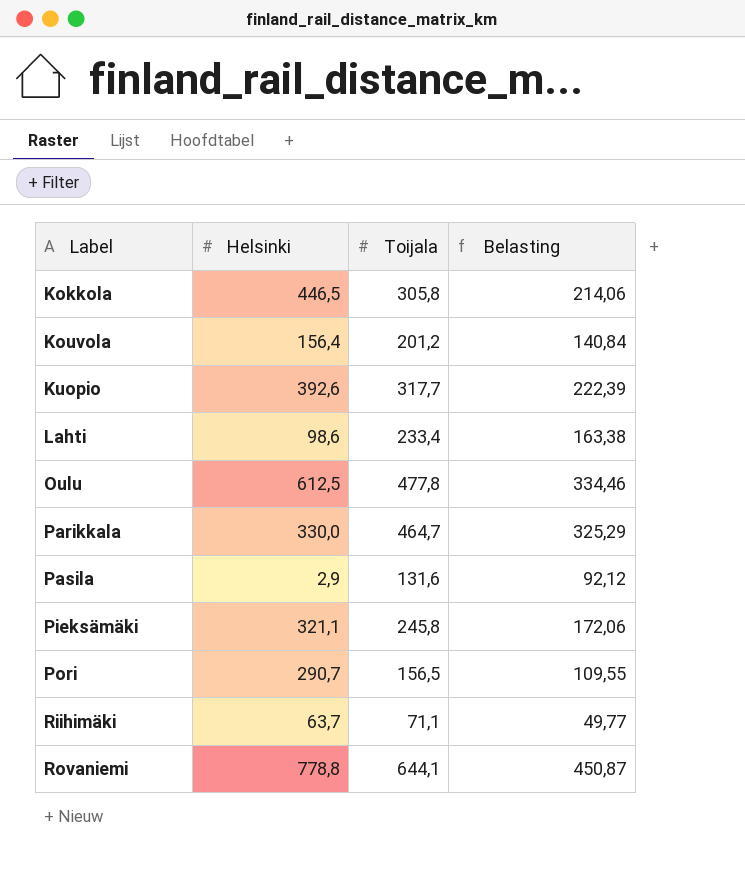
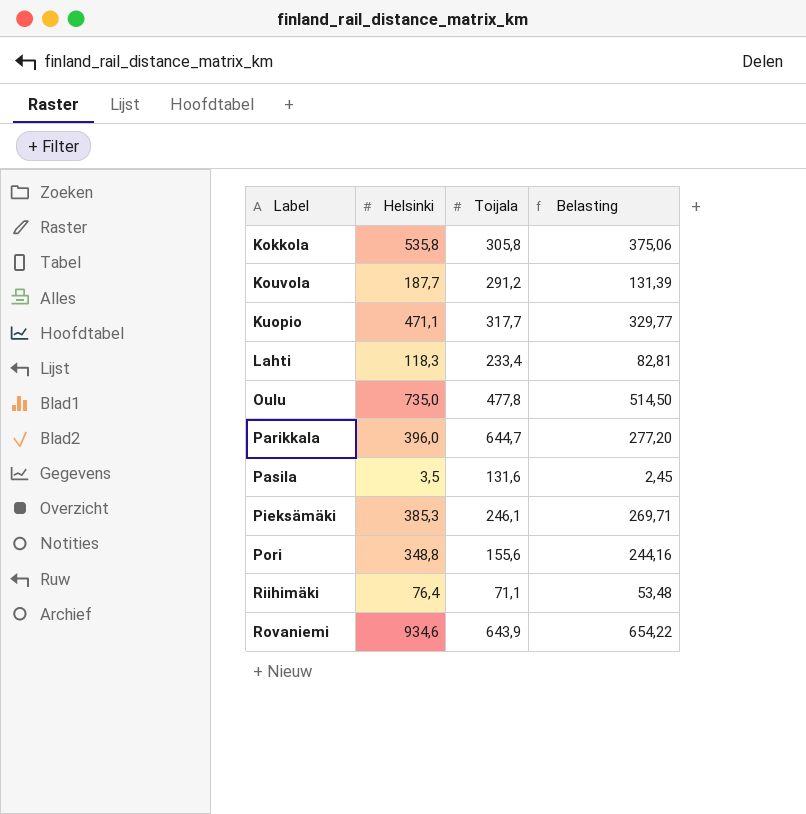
column Belasting | formula: [Toijala] * 0,7 -> [Helsinki] * 0,7
Kokkola | Helsinki: 446,5 -> 535,8
Kouvola | Helsinki: 156,4 -> 187,7
Kouvola | Toijala: 201,2 -> 291,2
Kuopio | Helsinki: 392,6 -> 471,1
Lahti | Helsinki: 98,6 -> 118,3
Oulu | Helsinki: 612,5 -> 735,0
Parikkala | Helsinki: 330,0 -> 396,0
Parikkala | Toijala: 464,7 -> 644,7
Pasila | Helsinki: 2,9 -> 3,5
Pieksämäki | Helsinki: 321,1 -> 385,3
Pieksämäki | Toijala: 245,8 -> 246,1
Pori | Helsinki: 290,7 -> 348,8
Pori | Toijala: 156,5 -> 155,6
Riihimäki | Helsinki: 63,7 -> 76,4
Rovaniemi | Helsinki: 778,8 -> 934,6
Rovaniemi | Toijala: 644,1 -> 643,9

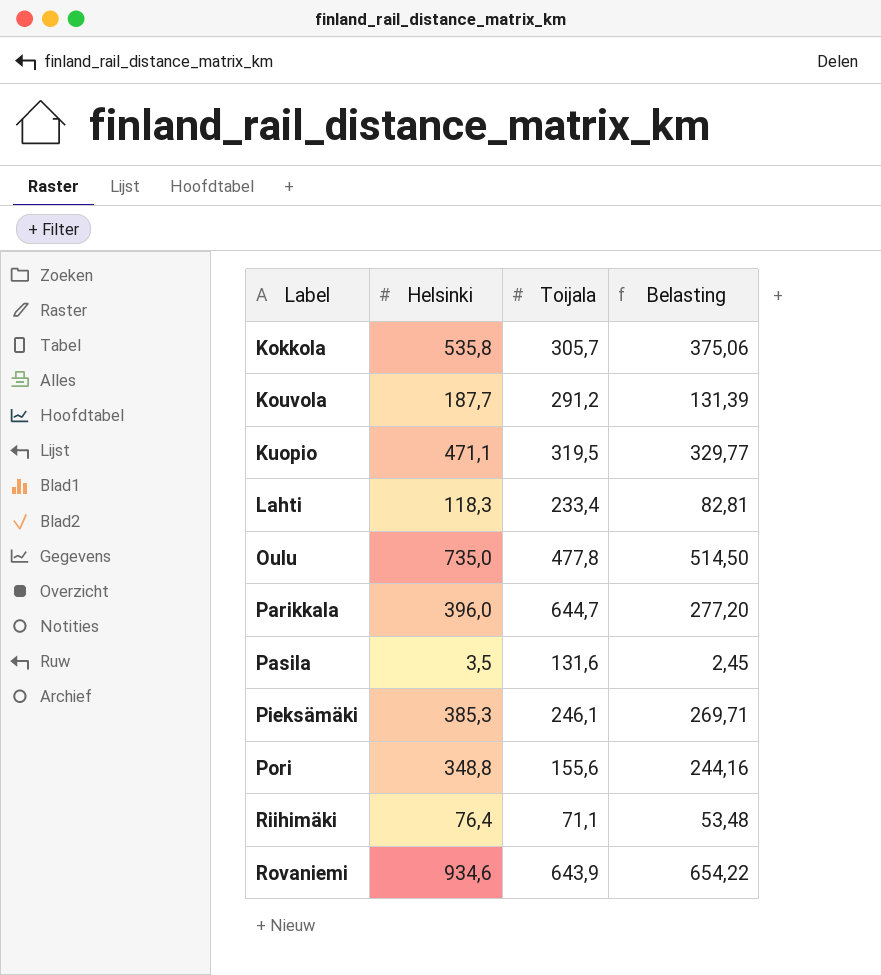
Kokkola | Toijala: 305,8 -> 305,7
Kuopio | Toijala: 317,7 -> 319,5

